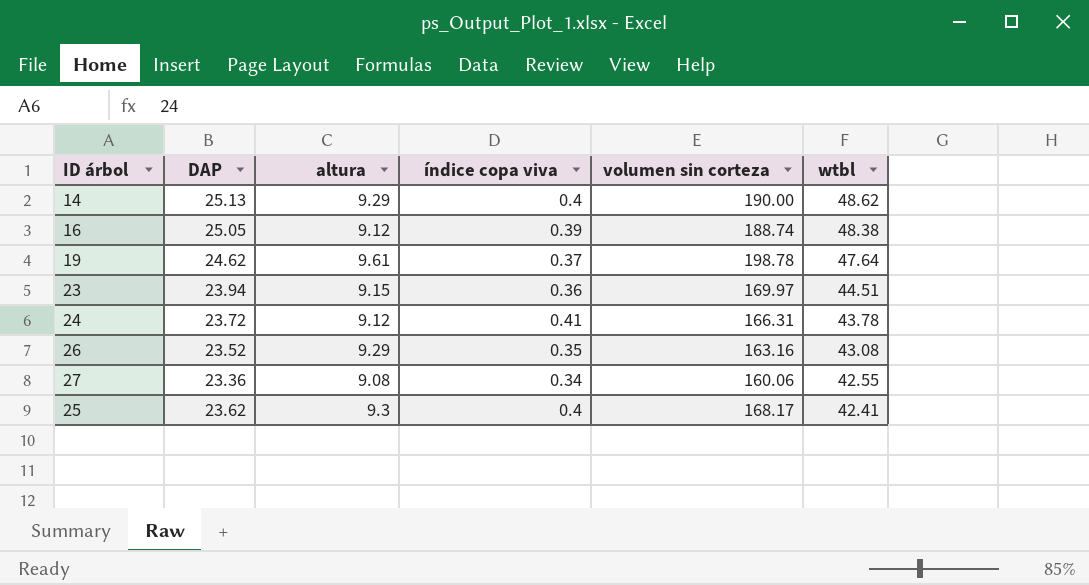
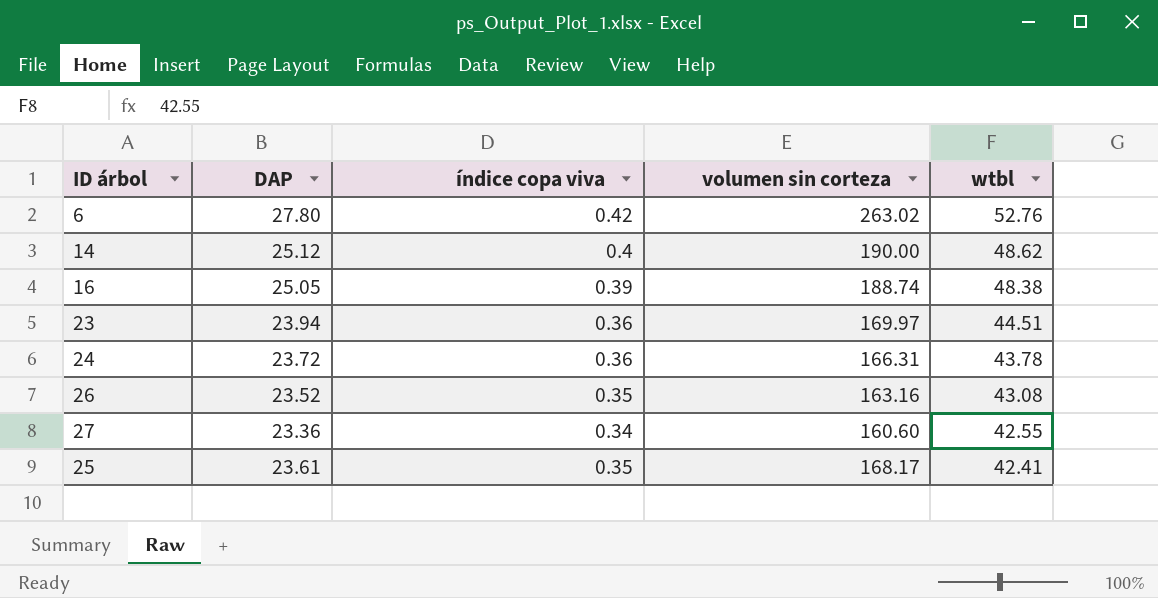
column altura | position: 3 -> none
row 19: 24.62 | 9.61 | 0.37 | 198.78 | 47.64 -> none
row 6: none -> 27.80 | 0.42 | 263.02 | 52.76
14 | DAP: 25.13 -> 25.12
24 | índice copa viva: 0.41 -> 0.36
27 | volumen sin corteza: 160.06 -> 160.60
25 | DAP: 23.62 -> 23.61
25 | índice copa viva: 0.4 -> 0.35

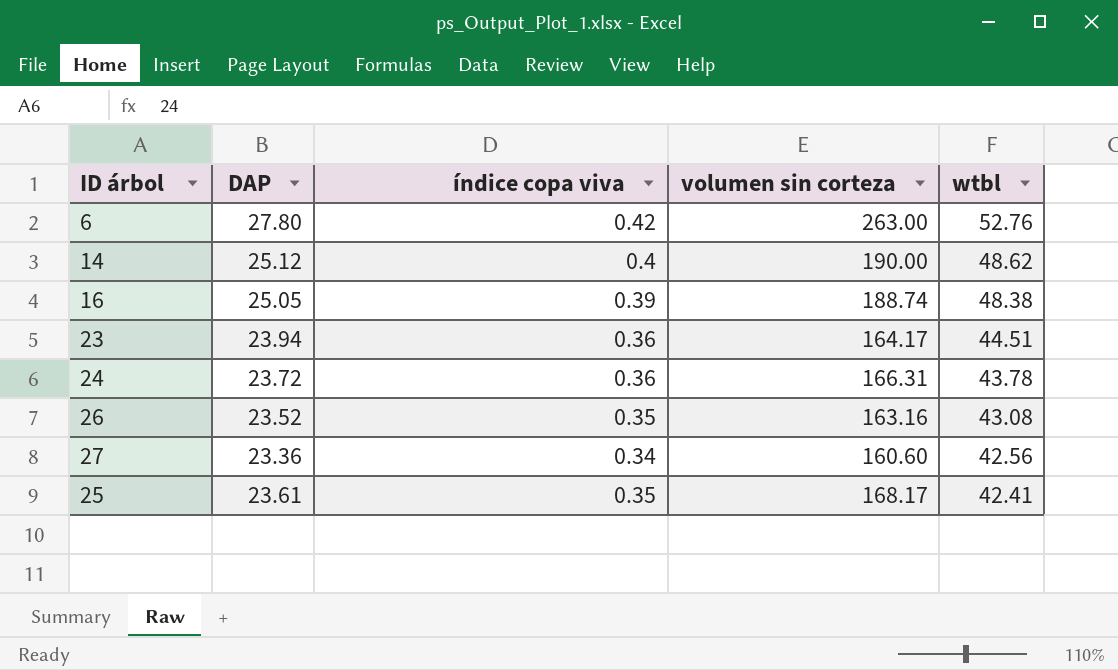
6 | volumen sin corteza: 263.02 -> 263.00
23 | volumen sin corteza: 169.97 -> 164.17
27 | wtbl: 42.55 -> 42.56

